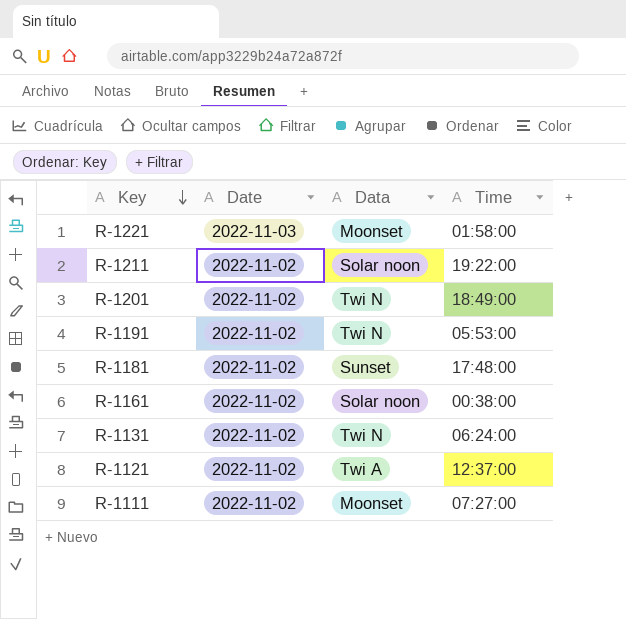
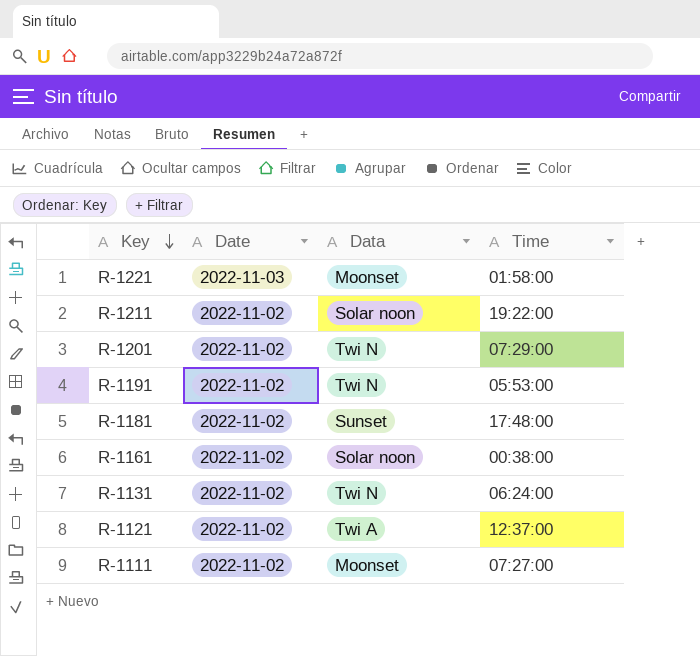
R-1201 | Time: 18:49:00 -> 07:29:00

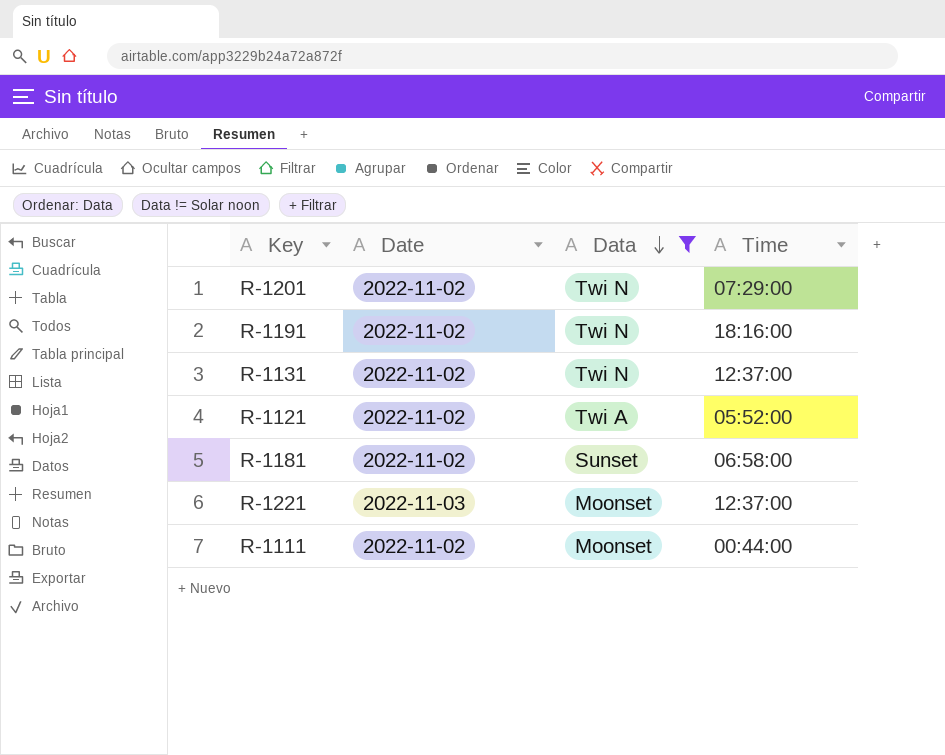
filter: none -> Data != Solar noon
row order: Key descending -> Data descending
R-1191 | Time: 05:53:00 -> 18:16:00
R-1131 | Time: 06:24:00 -> 12:37:00
R-1121 | Time: 12:37:00 -> 05:52:00
R-1181 | Time: 17:48:00 -> 06:58:00
R-1221 | Time: 01:58:00 -> 12:37:00
R-1111 | Time: 07:27:00 -> 00:44:00

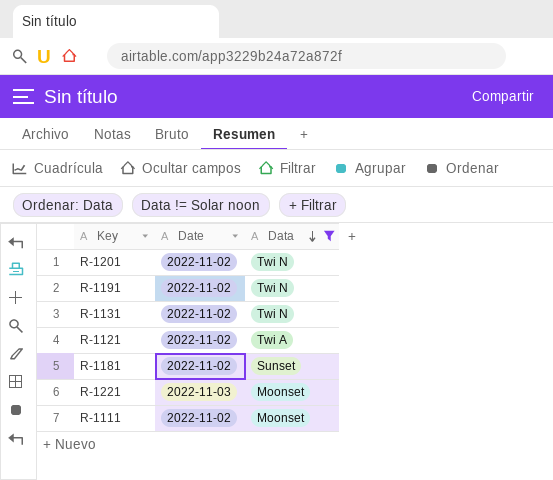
column Time | position: 4 -> none

